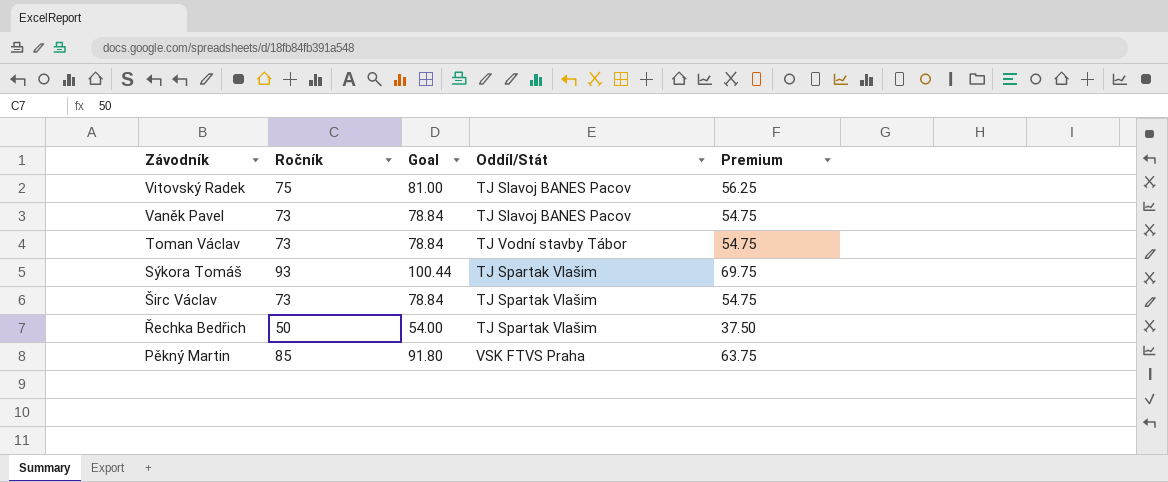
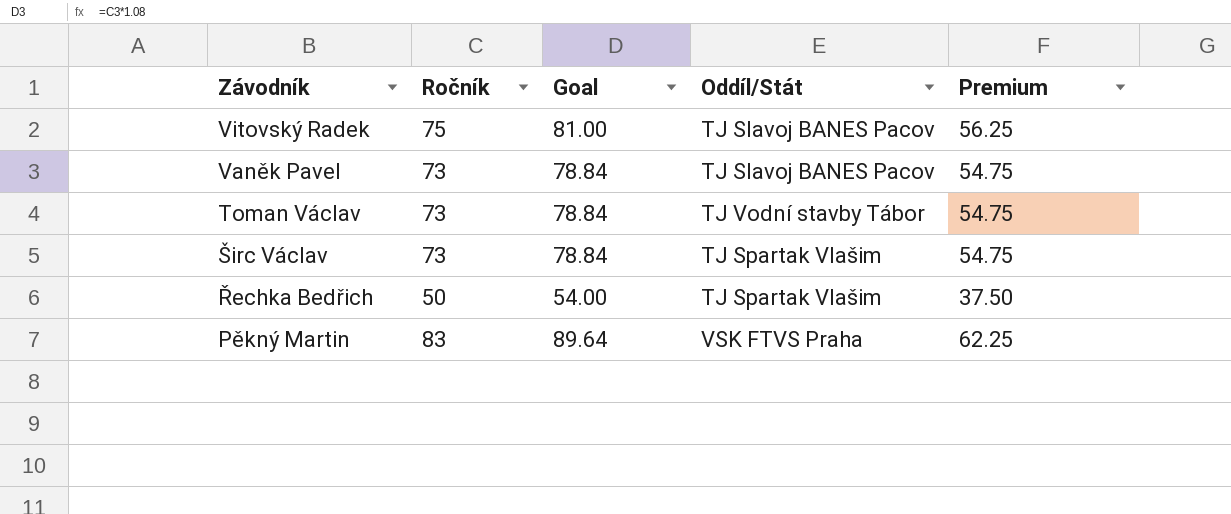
row Sýkora Tomáš: 93 | 100.44 | TJ Spartak Vlašim | 69.75 -> none
Pěkný Martin | Ročník: 85 -> 83
Pěkný Martin | Goal: 91.80 -> 89.64
Pěkný Martin | Premium: 63.75 -> 62.25

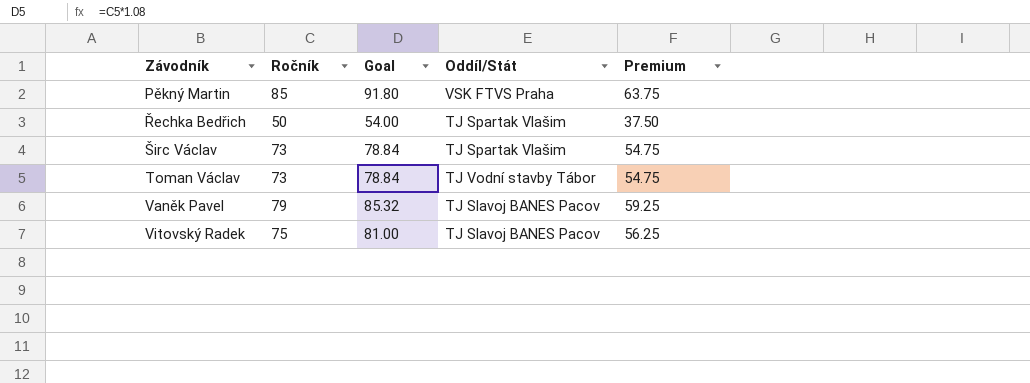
row order: Závodník descending -> Závodník ascending
Pěkný Martin | Ročník: 83 -> 85
Pěkný Martin | Goal: 89.64 -> 91.80
Pěkný Martin | Premium: 62.25 -> 63.75
Vaněk Pavel | Ročník: 73 -> 79
Vaněk Pavel | Goal: 78.84 -> 85.32
Vaněk Pavel | Premium: 54.75 -> 59.25

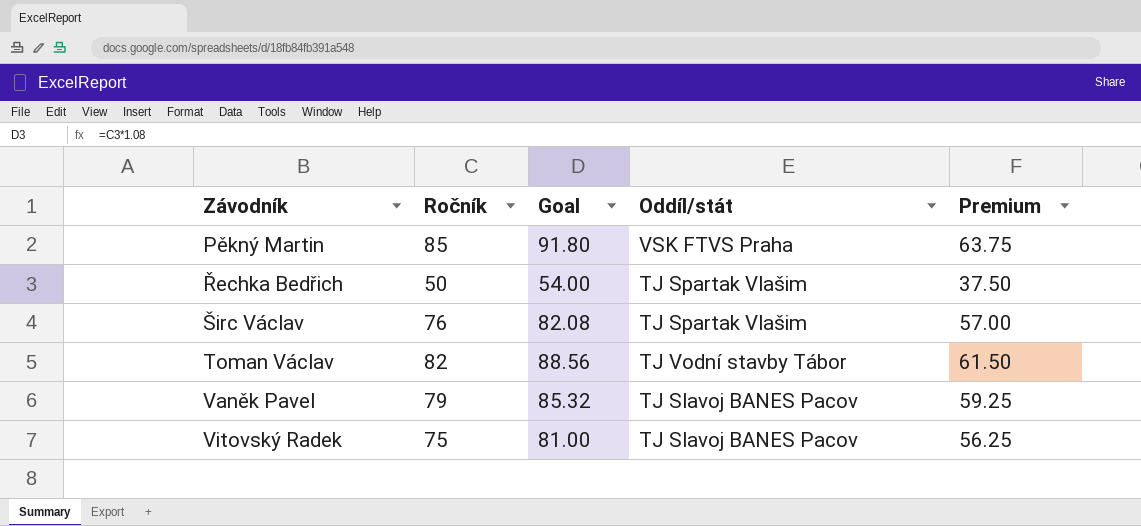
column name: Oddíl/Stát -> Oddíl/stát
Širc Václav | Ročník: 73 -> 76
Širc Václav | Goal: 78.84 -> 82.08
Širc Václav | Premium: 54.75 -> 57.00
Toman Václav | Ročník: 73 -> 82
Toman Václav | Goal: 78.84 -> 88.56
Toman Václav | Premium: 54.75 -> 61.50

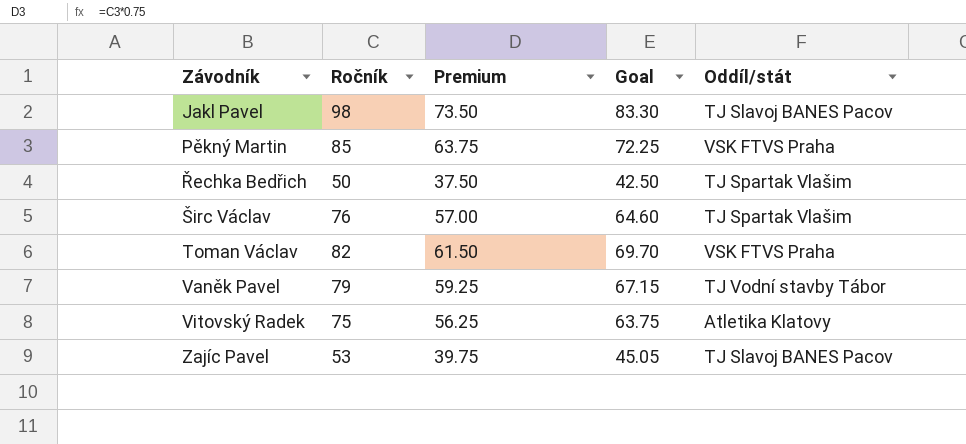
column Premium | position: 5 -> 3
column Goal | formula: [Ročník] * 1.08 -> [Ročník] * 0.85
row Jakl Pavel: none -> 98 | 73.50 | 83.30 | TJ Slavoj BANES Pacov
Toman Václav | Oddíl/stát: TJ Vodní stavby Tábor -> VSK FTVS Praha
Vaněk Pavel | Oddíl/stát: TJ Slavoj BANES Pacov -> TJ Vodní stavby Tábor
Vitovský Radek | Oddíl/stát: TJ Slavoj BANES Pacov -> Atletika Klatovy
row Zajíc Pavel: none -> 53 | 39.75 | 45.05 | TJ Slavoj BANES Pacov

